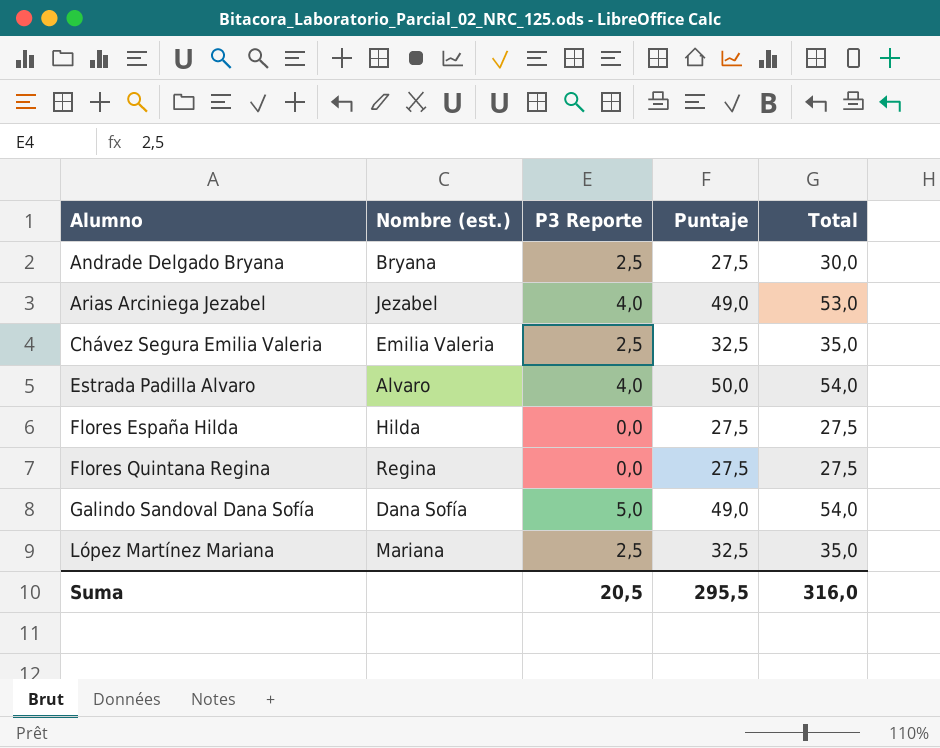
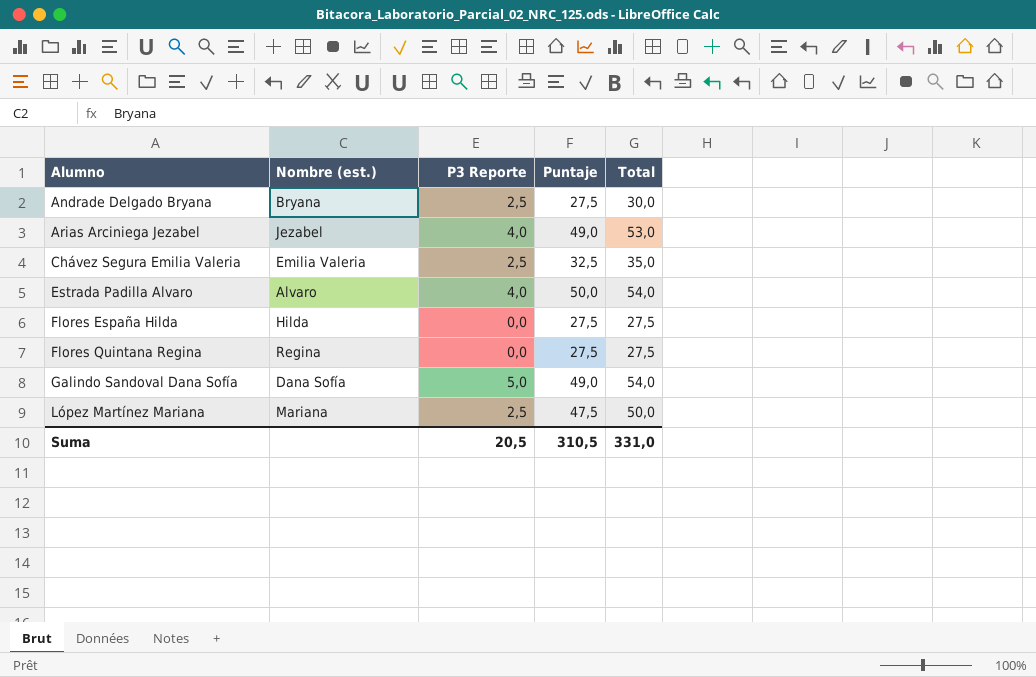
López Martínez Mariana | Puntaje: 32,5 -> 47,5
López Martínez Mariana | Total: 35,0 -> 50,0
Suma | Puntaje: 295,5 -> 310,5
Suma | Total: 316,0 -> 331,0

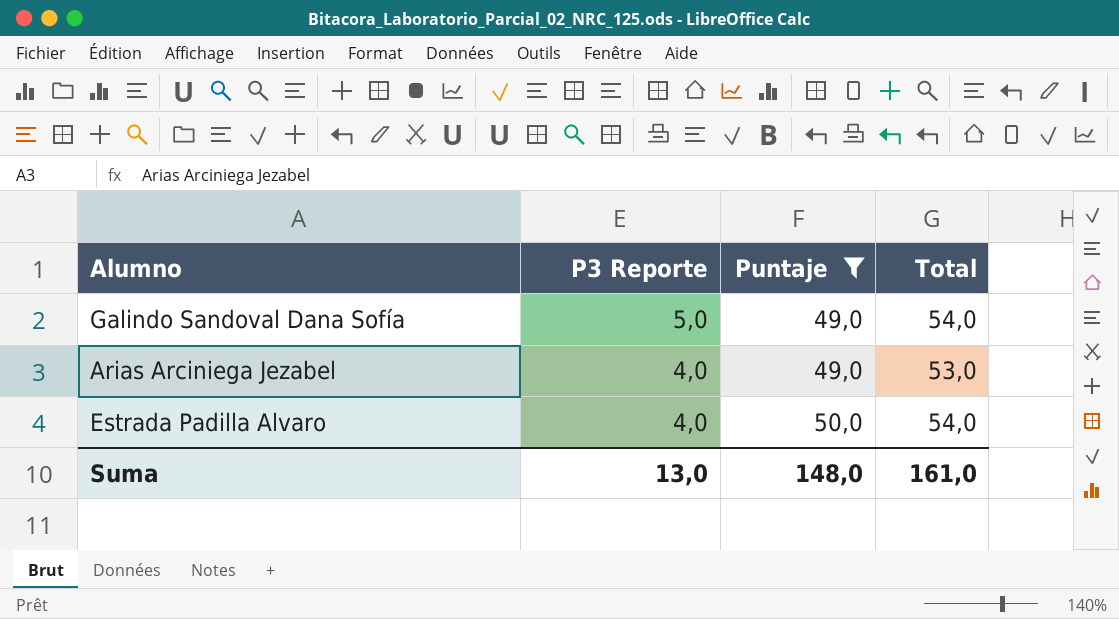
filter: none -> Puntaje >= 49,0
row order: Alumno ascending -> P3 Reporte descending
column Nombre (est.) | position: 2 -> none
Suma | P3 Reporte: 20,5 -> 13,0
Suma | Puntaje: 310,5 -> 148,0
Suma | Total: 331,0 -> 161,0

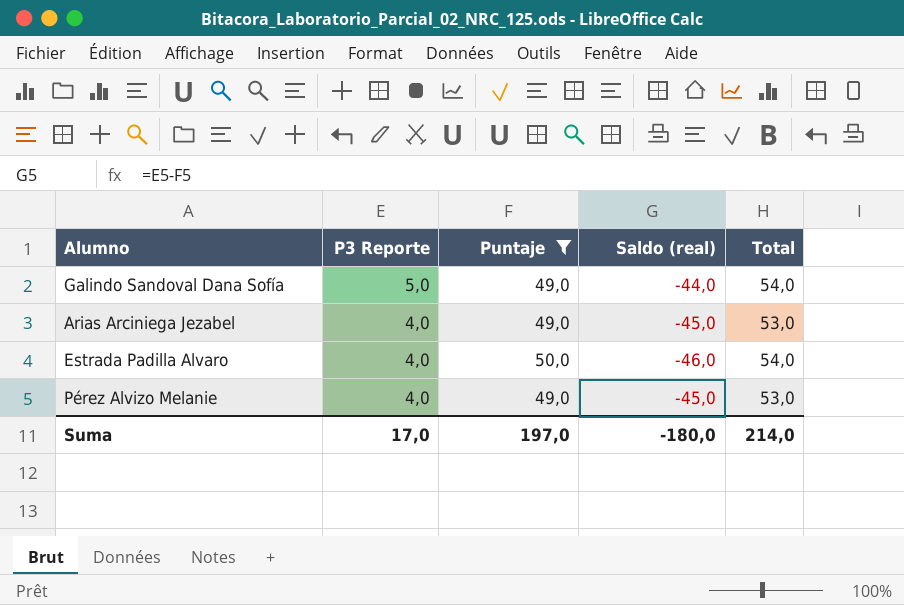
column Saldo (real) | formula: none -> [P3 Reporte] - [Puntaje]
row Pérez Alvizo Melanie: none -> 4,0 | 49,0 | -45,0 | 53,0
Suma | P3 Reporte: 13,0 -> 17,0
Suma | Puntaje: 148,0 -> 197,0
Suma | Total: 161,0 -> 214,0

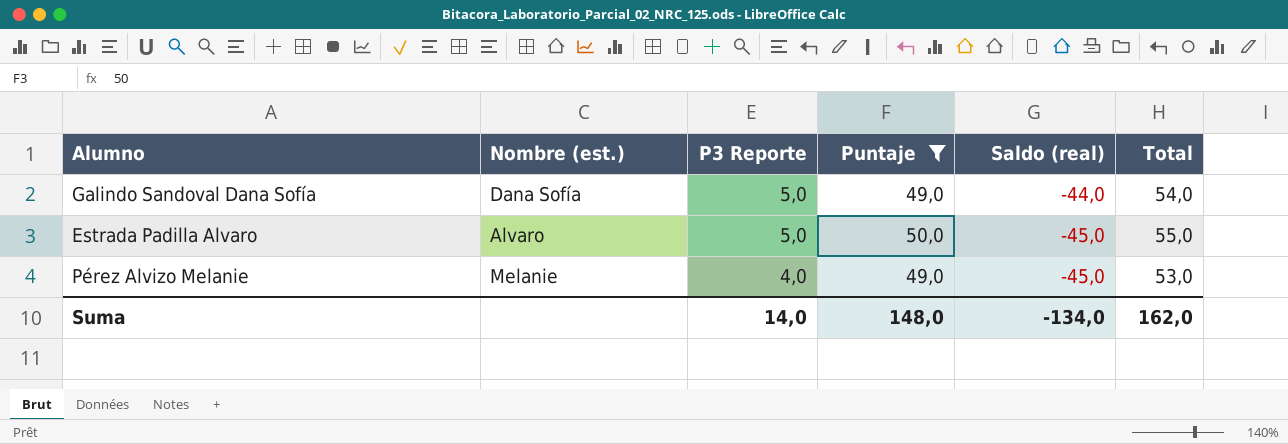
column Nombre (est.) | position: none -> 2
row Arias Arciniega Jezabel: 4,0 | 49,0 | -45,0 | 53,0 -> none
Estrada Padilla Alvaro | P3 Reporte: 4,0 -> 5,0
Estrada Padilla Alvaro | Saldo (real): -46,0 -> -45,0
Estrada Padilla Alvaro | Total: 54,0 -> 55,0
Suma | P3 Reporte: 17,0 -> 14,0
Suma | Puntaje: 197,0 -> 148,0
Suma | Saldo (real): -180,0 -> -134,0
Suma | Total: 214,0 -> 162,0

